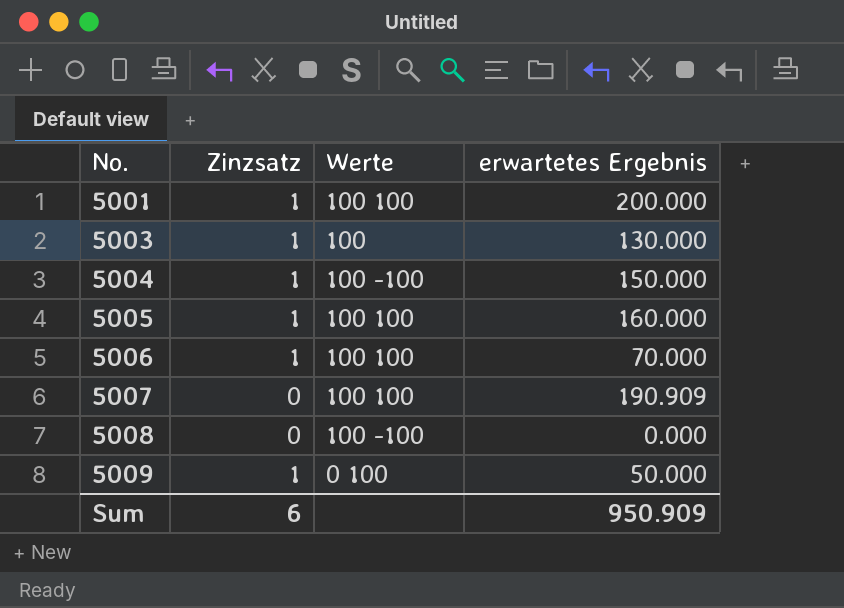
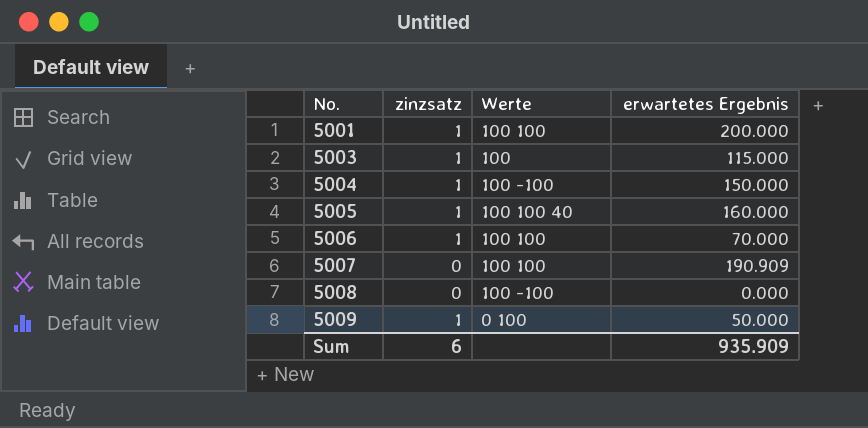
column name: Zinzsatz -> zinzsatz
5003 | erwartetes Ergebnis: 130.000 -> 115.000
5005 | Werte: 100 100 -> 100 100 40
Sum | erwartetes Ergebnis: 950.909 -> 935.909

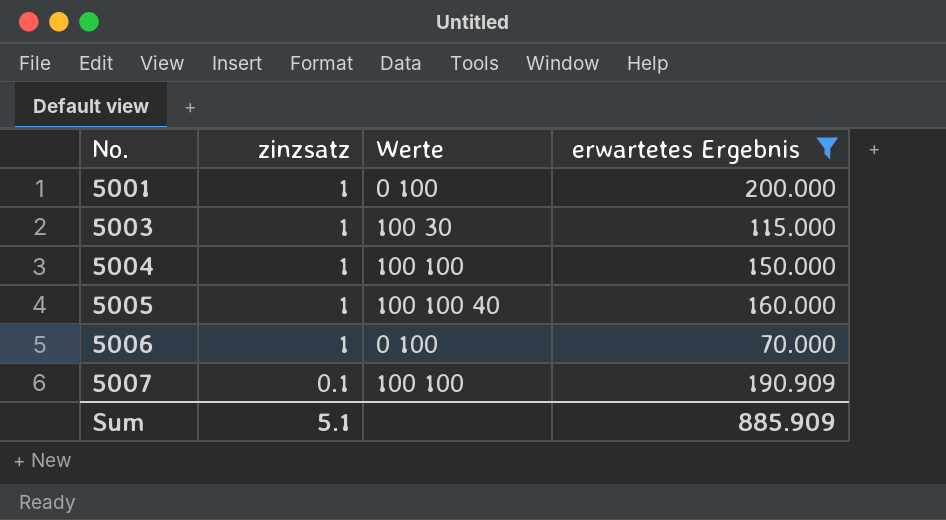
filter: none -> erwartetes Ergebnis >= 70.000
5001 | Werte: 100 100 -> 0 100
5003 | Werte: 100 -> 100 30
5004 | Werte: 100 -100 -> 100 100
5006 | Werte: 100 100 -> 0 100
5007 | zinzsatz: 0 -> 0.1
Sum | zinzsatz: 6 -> 5.1
Sum | erwartetes Ergebnis: 935.909 -> 885.909

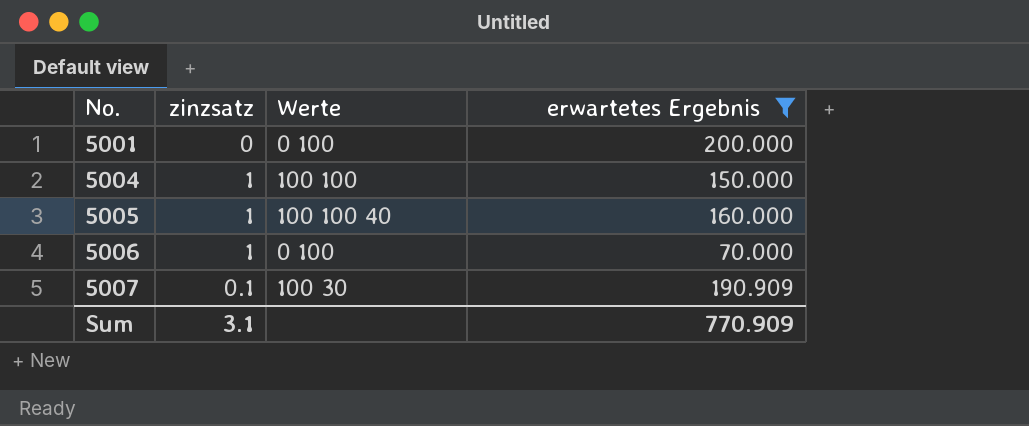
row 5003: 1 | 100 30 | 115.000 -> none
5001 | zinzsatz: 1 -> 0
5007 | Werte: 100 100 -> 100 30
Sum | zinzsatz: 5.1 -> 3.1
Sum | erwartetes Ergebnis: 885.909 -> 770.909

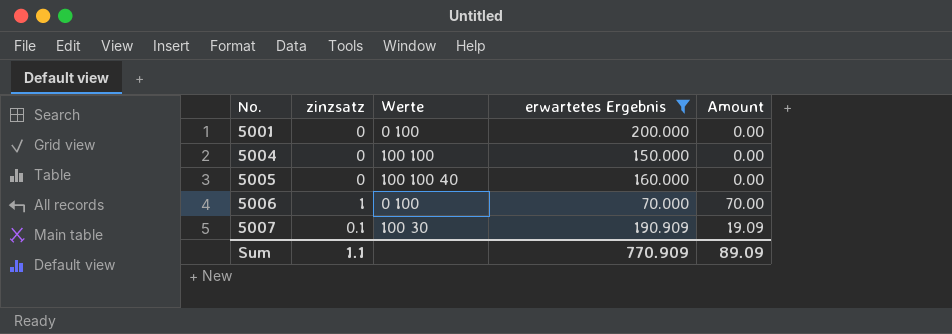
column Amount | formula: none -> [zinzsatz] * [erwartetes Ergebnis]
5004 | zinzsatz: 1 -> 0
5005 | zinzsatz: 1 -> 0
Sum | zinzsatz: 3.1 -> 1.1

